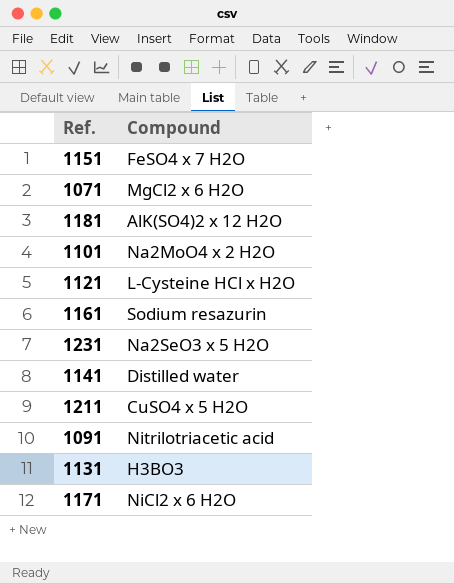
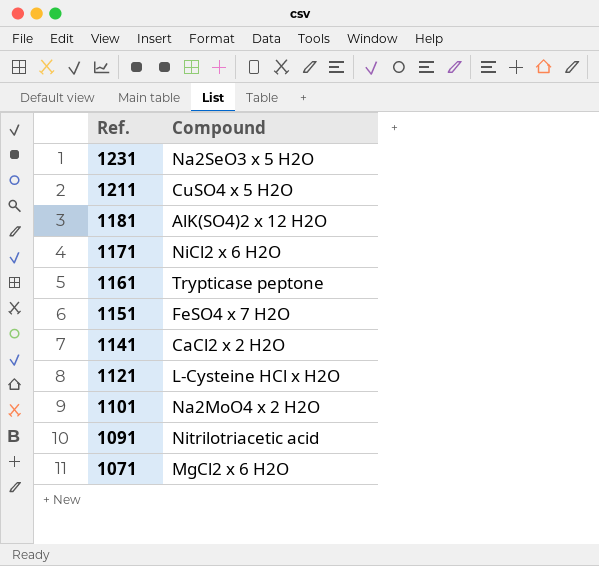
row order: none -> Ref. descending
row 1131: H3BO3 -> none
1161 | Compound: Sodium resazurin -> Trypticase peptone
1141 | Compound: Distilled water -> CaCl2 x 2 H2O

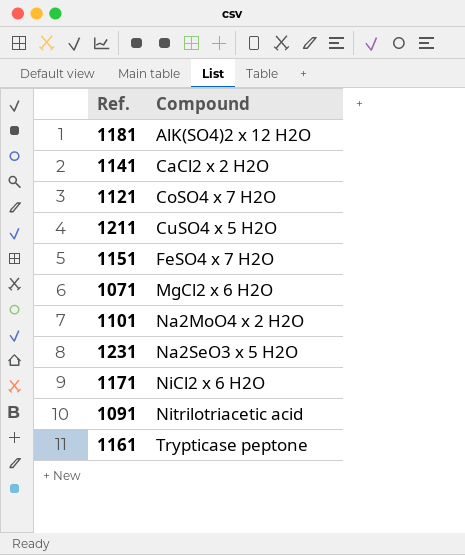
row order: Ref. descending -> Compound ascending
1121 | Compound: L-Cysteine HCl x H2O -> CoSO4 x 7 H2O

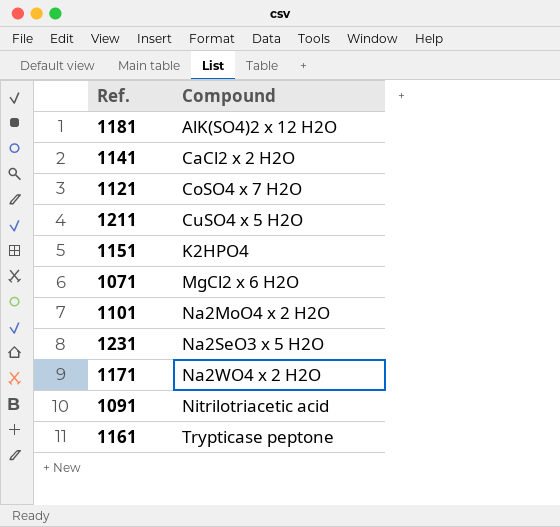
1151 | Compound: FeSO4 x 7 H2O -> K2HPO4
1171 | Compound: NiCl2 x 6 H2O -> Na2WO4 x 2 H2O

